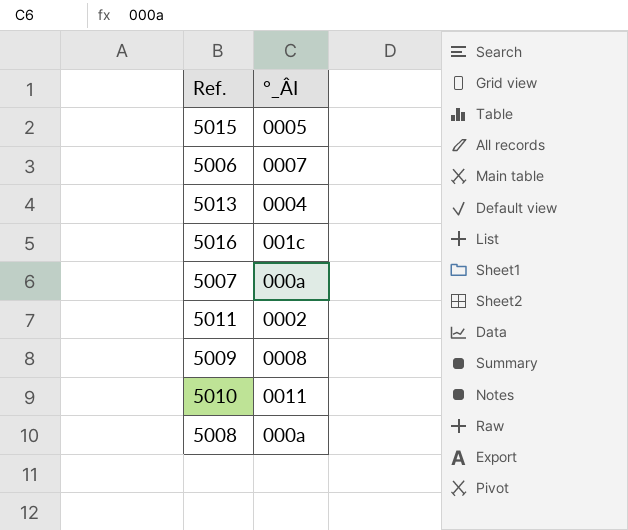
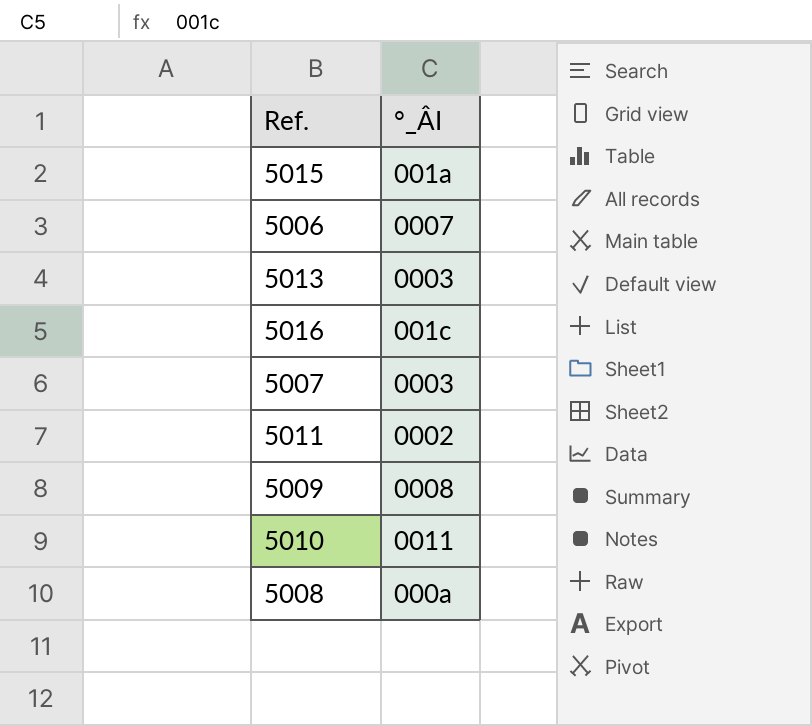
5015 | °_ÂI: 0005 -> 001a
5013 | °_ÂI: 0004 -> 0003
5007 | °_ÂI: 000a -> 0003

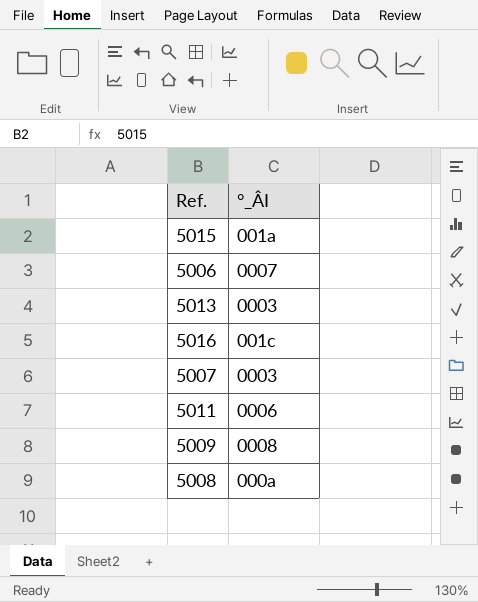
row 5010: 0011 -> none
5011 | °_ÂI: 0002 -> 0006

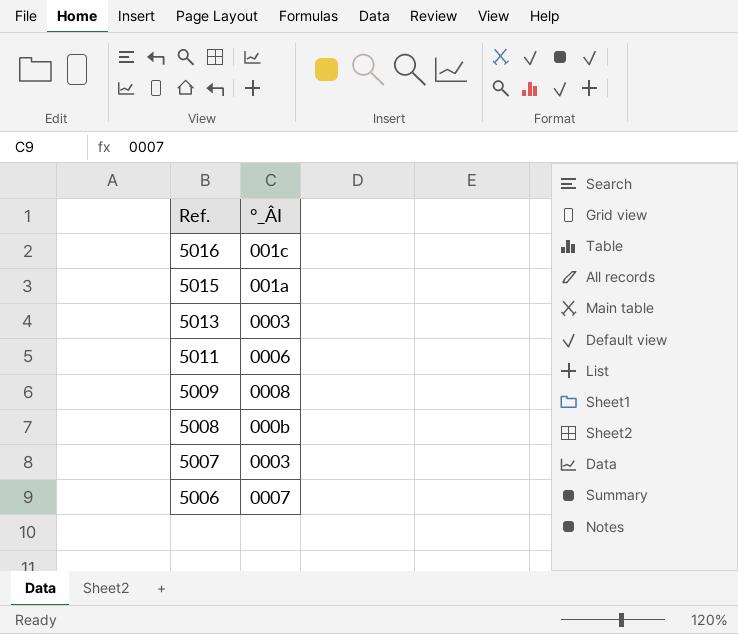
row order: none -> Ref. descending
5008 | °_ÂI: 000a -> 000b

